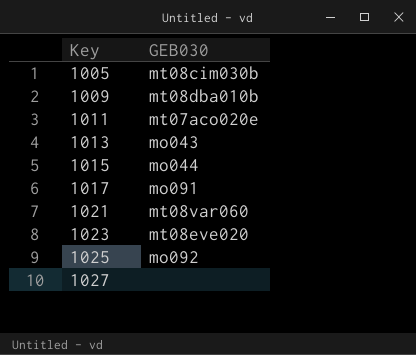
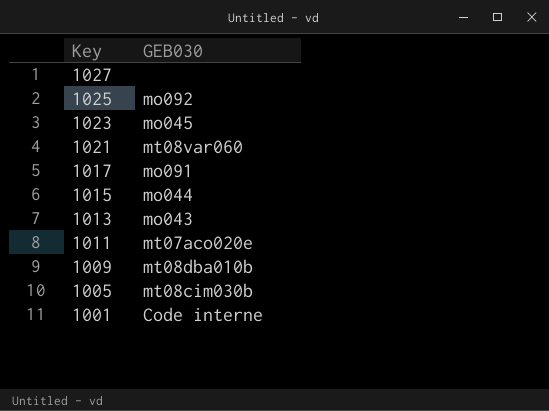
row order: Key ascending -> Key descending
1023 | GEB030: mt08eve020 -> mo045
row 1001: none -> Code interne

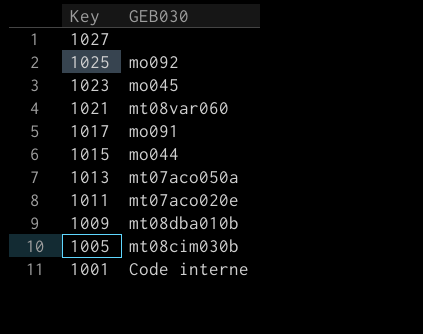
1013 | GEB030: mo043 -> mt07aco050a

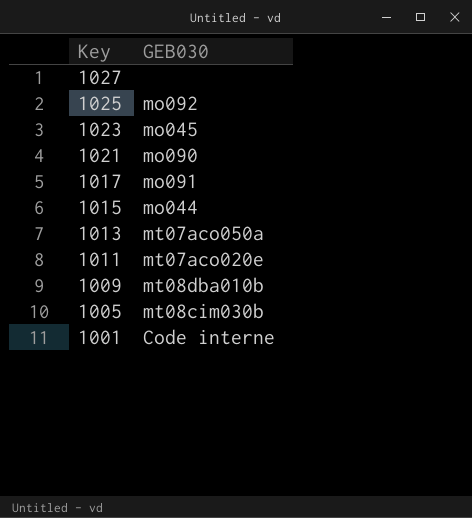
1021 | GEB030: mt08var060 -> mo090

